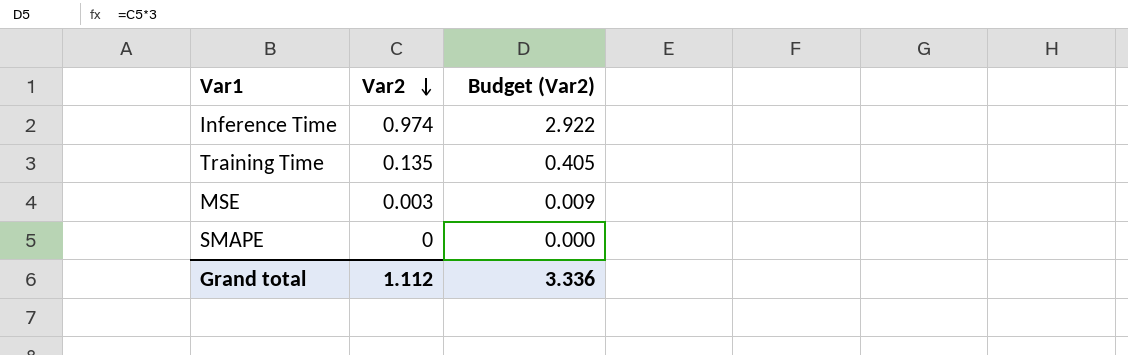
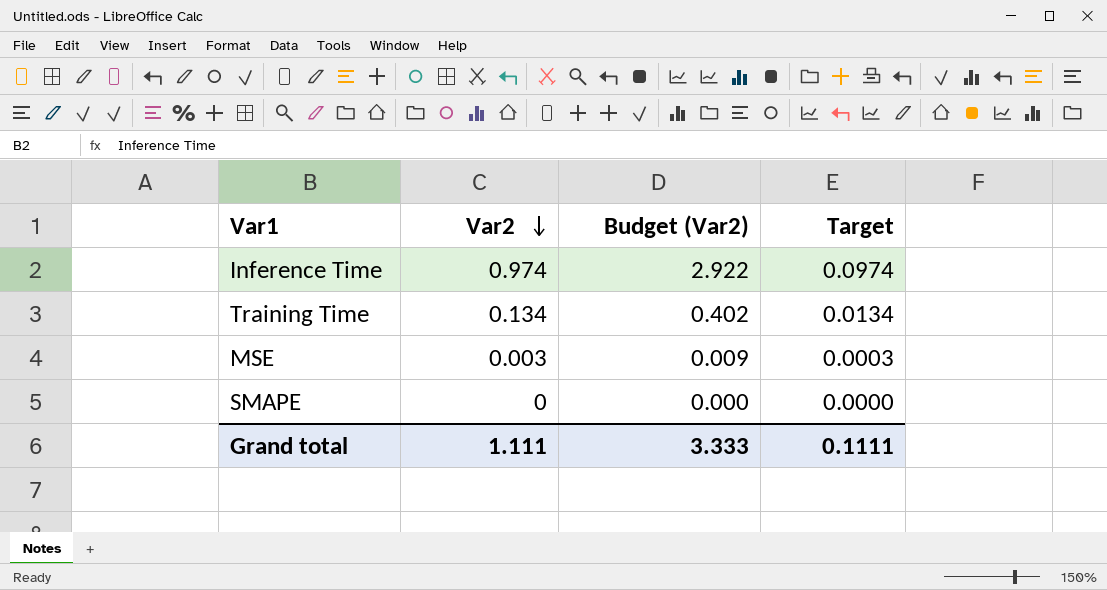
column Target | formula: none -> [Var2] * 0.1
Training Time | Var2: 0.135 -> 0.134
Training Time | Budget (Var2): 0.405 -> 0.402
Grand total | Var2: 1.112 -> 1.111
Grand total | Budget (Var2): 3.336 -> 3.333

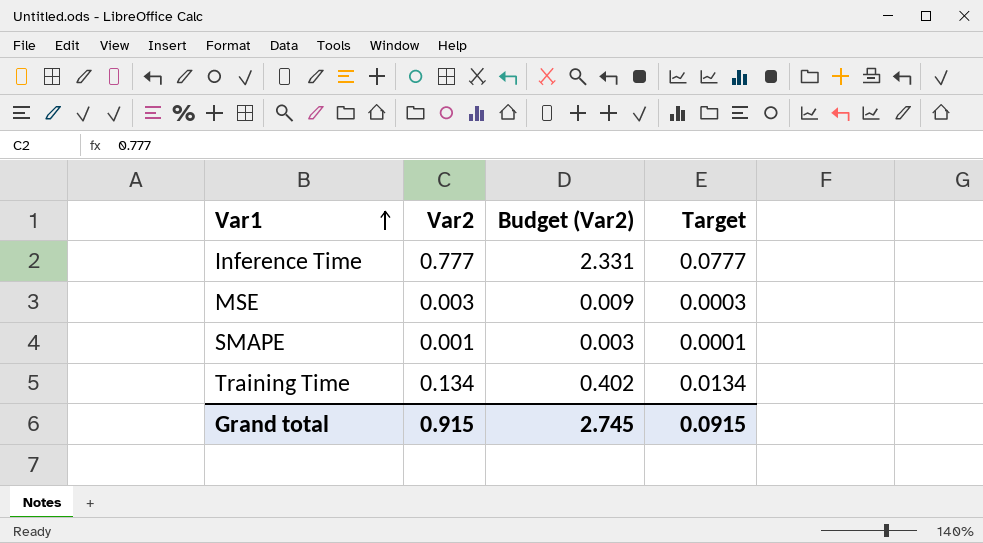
row order: Var2 descending -> Var1 ascending
Inference Time | Var2: 0.974 -> 0.777
Inference Time | Budget (Var2): 2.922 -> 2.331
Inference Time | Target: 0.0974 -> 0.0777
SMAPE | Var2: 0 -> 0.001
SMAPE | Budget (Var2): 0.000 -> 0.003
SMAPE | Target: 0.0000 -> 0.0001
Grand total | Var2: 1.111 -> 0.915
Grand total | Budget (Var2): 3.333 -> 2.745
Grand total | Target: 0.1111 -> 0.0915

